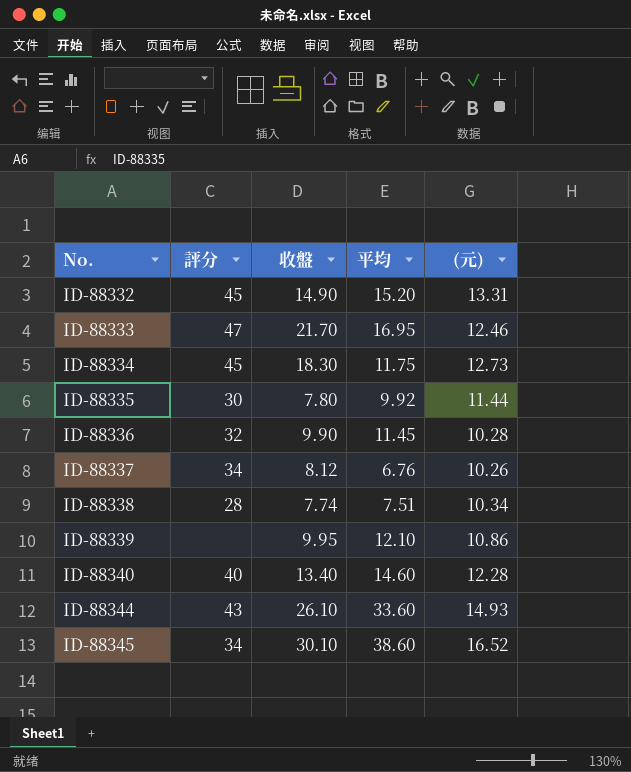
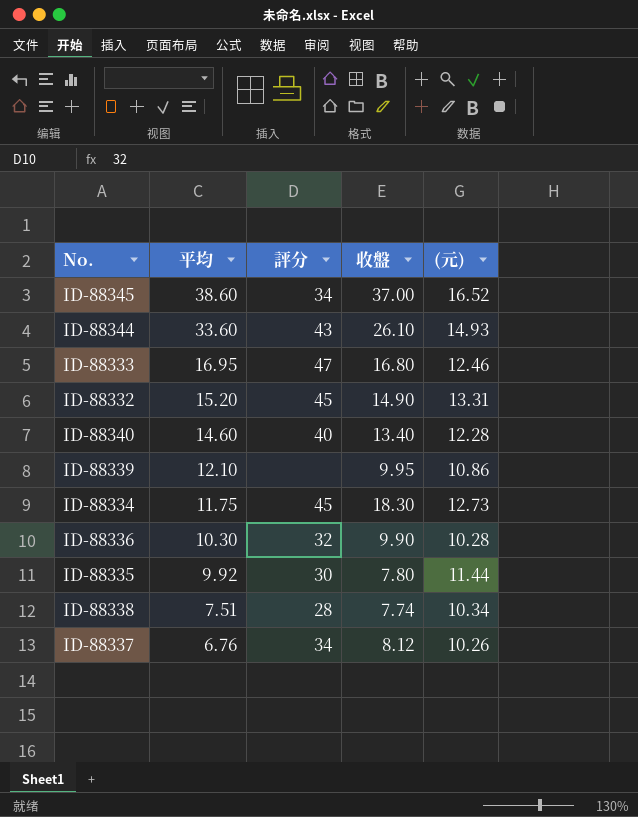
row order: No. ascending -> 平均 descending
column 平均 | position: 4 -> 2
ID-88345 | 收盤: 30.10 -> 37.00
ID-88333 | 收盤: 21.70 -> 16.80
ID-88336 | 平均: 11.45 -> 10.30

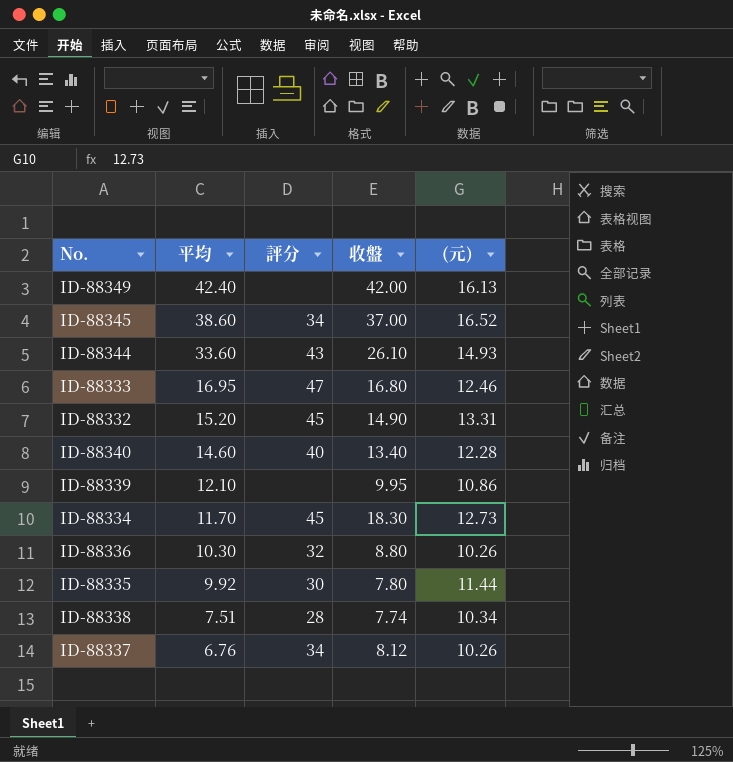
row ID-88349: none -> 42.40 | none | 42.00 | 16.13
ID-88334 | 平均: 11.75 -> 11.70
ID-88336 | 收盤: 9.90 -> 8.80
ID-88336 | (元): 10.28 -> 10.26

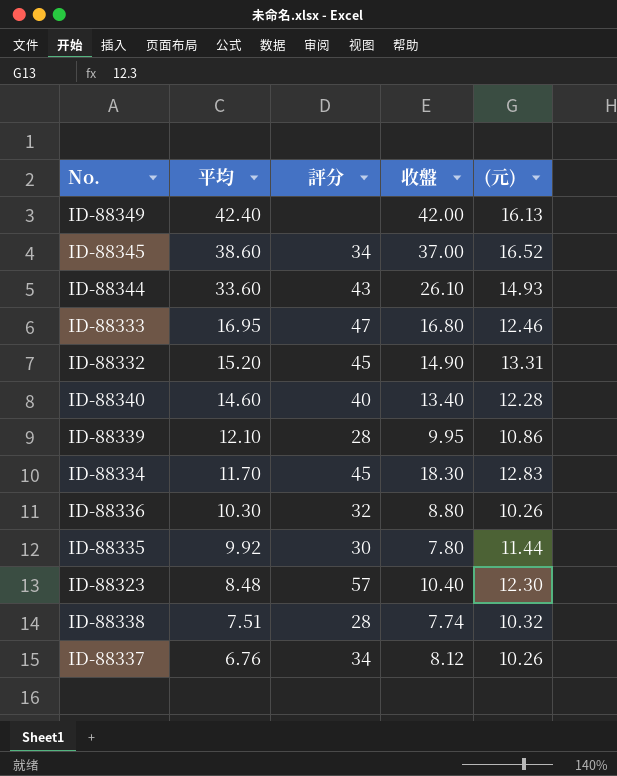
ID-88339 | 評分: none -> 28
ID-88334 | (元): 12.73 -> 12.83
row ID-88323: none -> 8.48 | 57 | 10.40 | 12.30
ID-88338 | (元): 10.34 -> 10.32

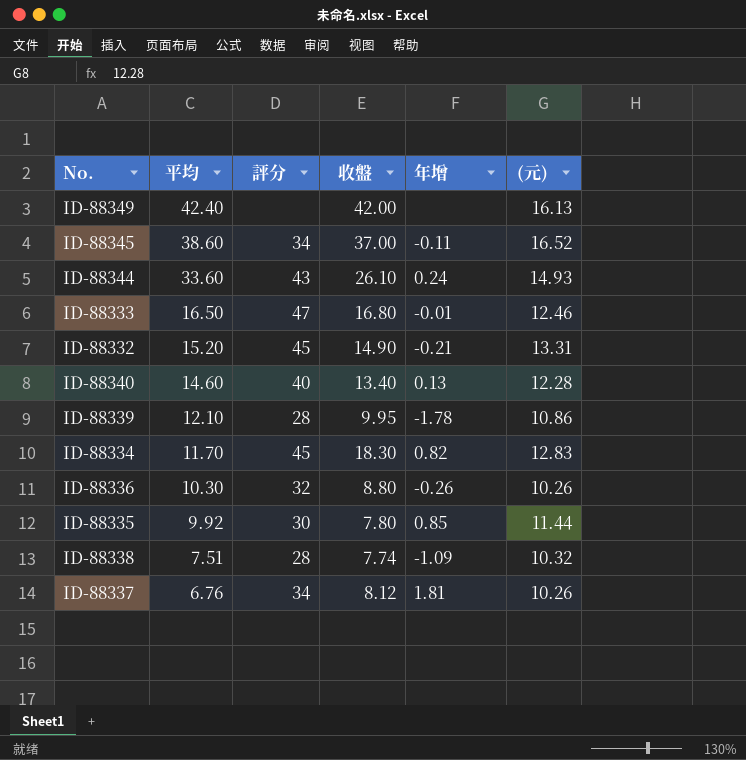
column 年增 | position: none -> 5
row ID-88323: 8.48 | 57 | 10.40 | 12.30 -> none
ID-88333 | 平均: 16.95 -> 16.50

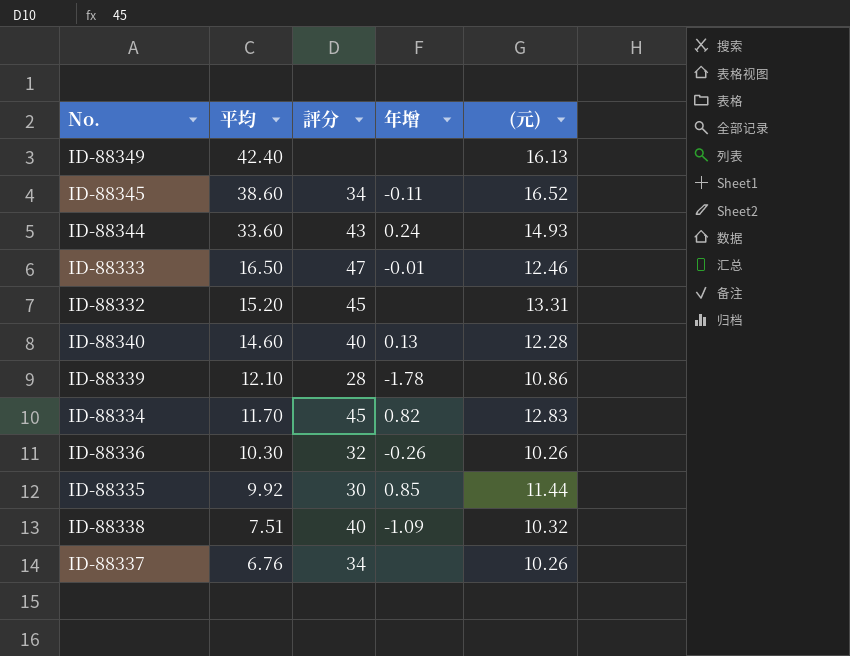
column 收盤 | position: 4 -> none
ID-88332 | 年增: -0.21 -> none
ID-88338 | 評分: 28 -> 40
ID-88337 | 年增: 1.81 -> none

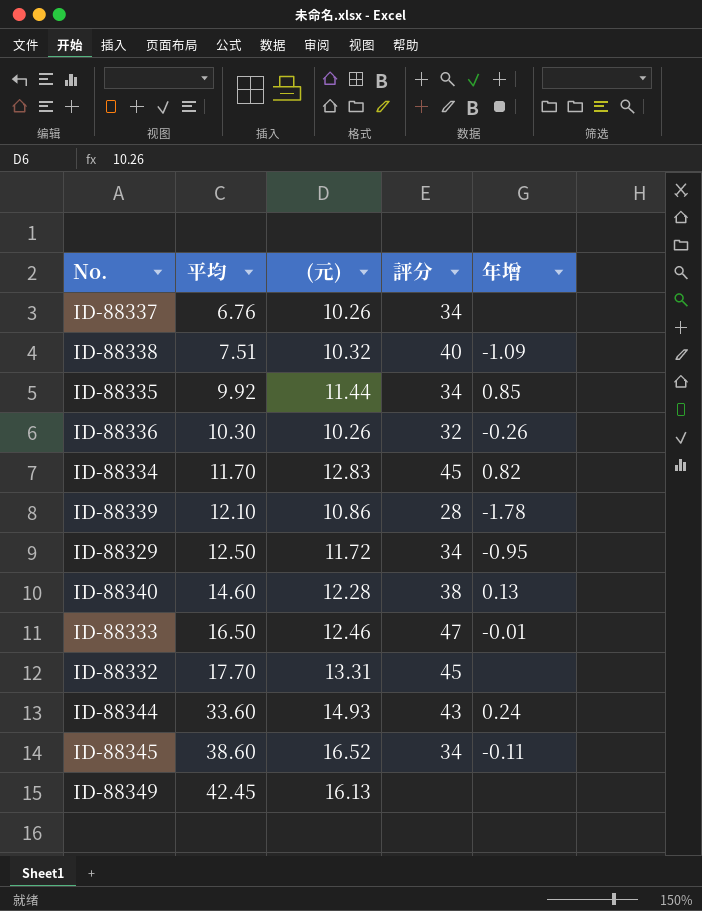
row order: 平均 descending -> 平均 ascending
column (元) | position: 5 -> 3
ID-88335 | 評分: 30 -> 34
row ID-88329: none -> 12.50 | 11.72 | 34 | -0.95
ID-88340 | 評分: 40 -> 38
ID-88332 | 平均: 15.20 -> 17.70
ID-88349 | 平均: 42.40 -> 42.45

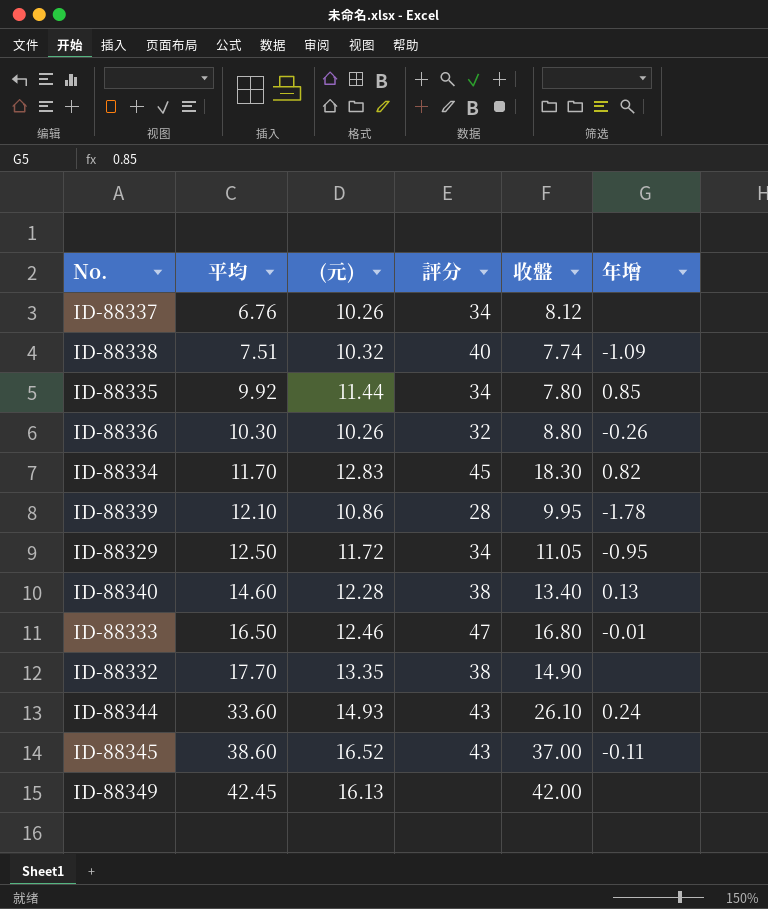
column 收盤 | position: none -> 5
ID-88332 | (元): 13.31 -> 13.35
ID-88332 | 評分: 45 -> 38
ID-88345 | 評分: 34 -> 43

